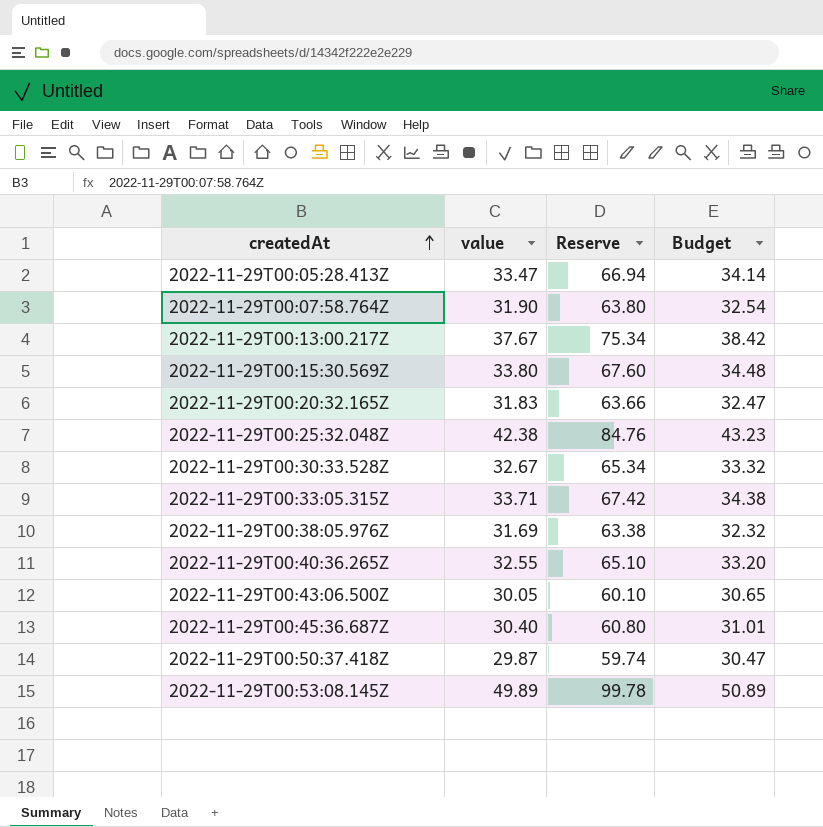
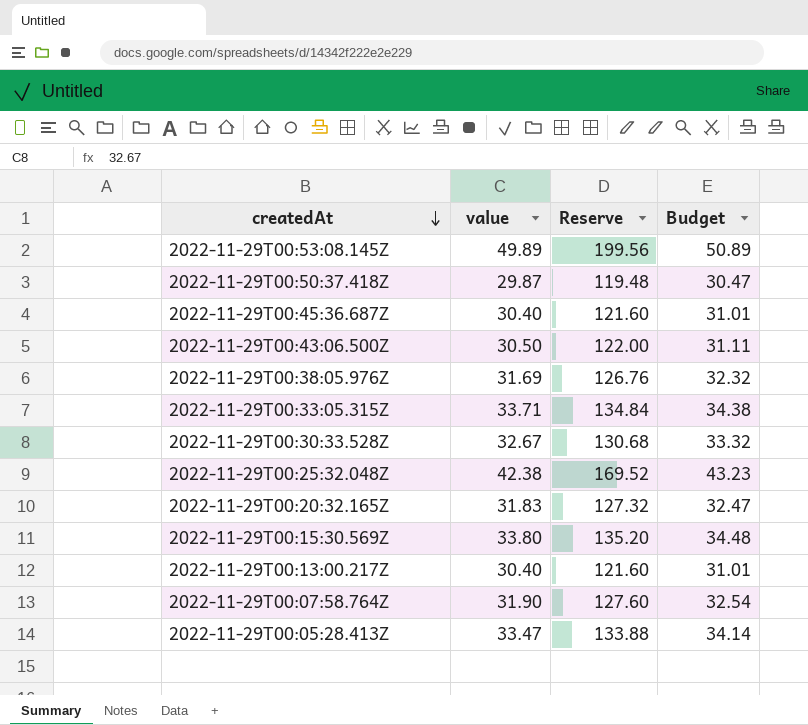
row order: createdAt ascending -> createdAt descending
column Reserve | formula: [value] * 2 -> [value] * 4
row 2022-11-29T00:40:36.265Z: 32.55 | 65.10 | 33.20 -> none
2022-11-29T00:43:06.500Z | value: 30.05 -> 30.50
2022-11-29T00:43:06.500Z | Budget: 30.65 -> 31.11
2022-11-29T00:13:00.217Z | value: 37.67 -> 30.40
2022-11-29T00:13:00.217Z | Budget: 38.42 -> 31.01

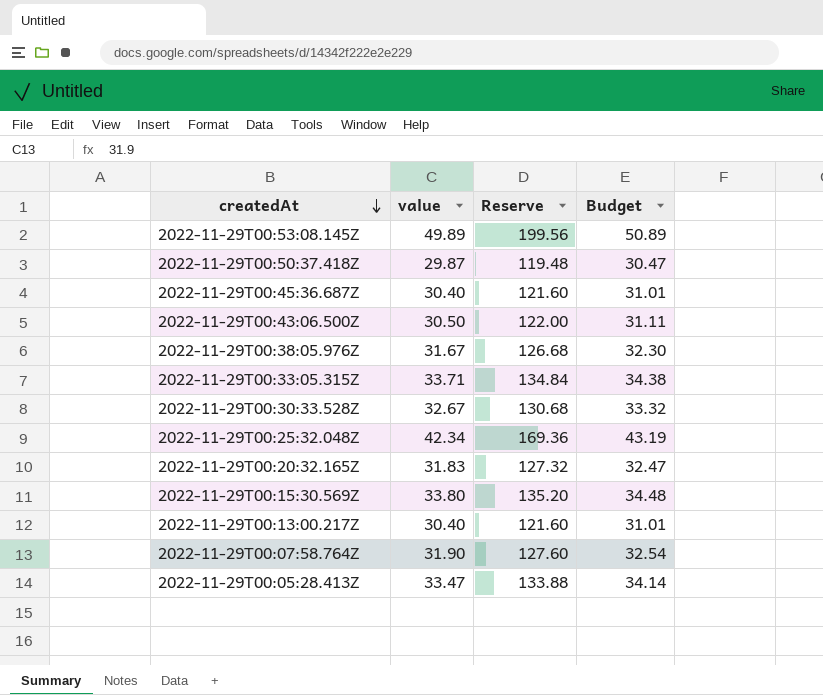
2022-11-29T00:38:05.976Z | value: 31.69 -> 31.67
2022-11-29T00:38:05.976Z | Reserve: 126.76 -> 126.68
2022-11-29T00:38:05.976Z | Budget: 32.32 -> 32.30
2022-11-29T00:25:32.048Z | value: 42.38 -> 42.34
2022-11-29T00:25:32.048Z | Reserve: 169.52 -> 169.36
2022-11-29T00:25:32.048Z | Budget: 43.23 -> 43.19

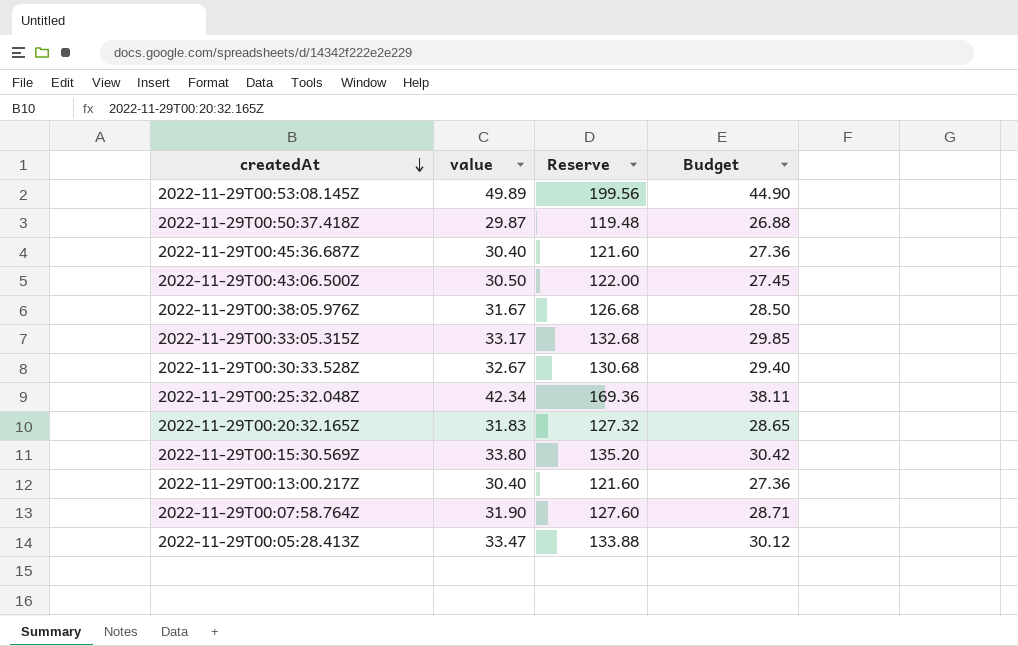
column Budget | formula: [value] * 1.02 -> [value] * 0.9
2022-11-29T00:33:05.315Z | value: 33.71 -> 33.17
2022-11-29T00:33:05.315Z | Reserve: 134.84 -> 132.68

